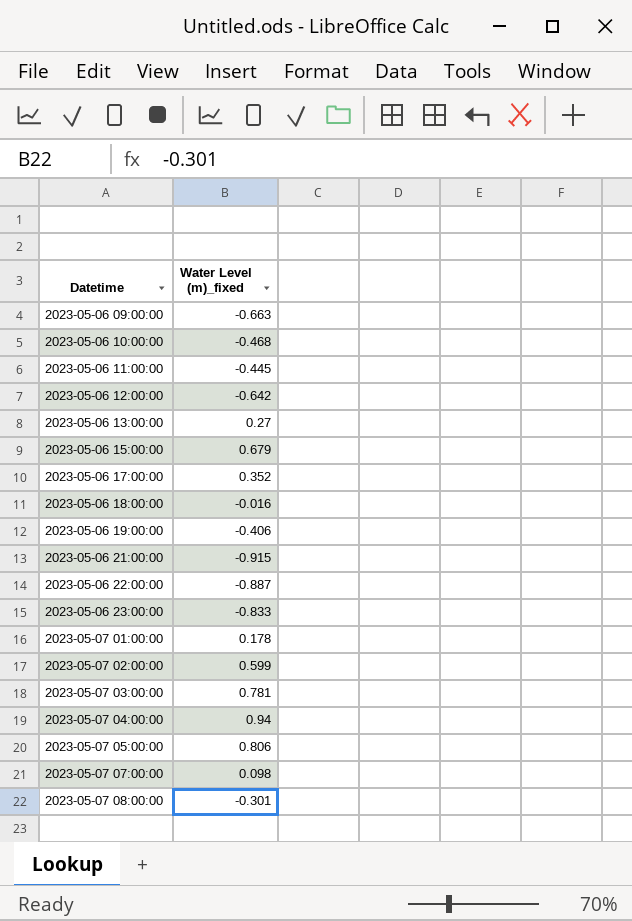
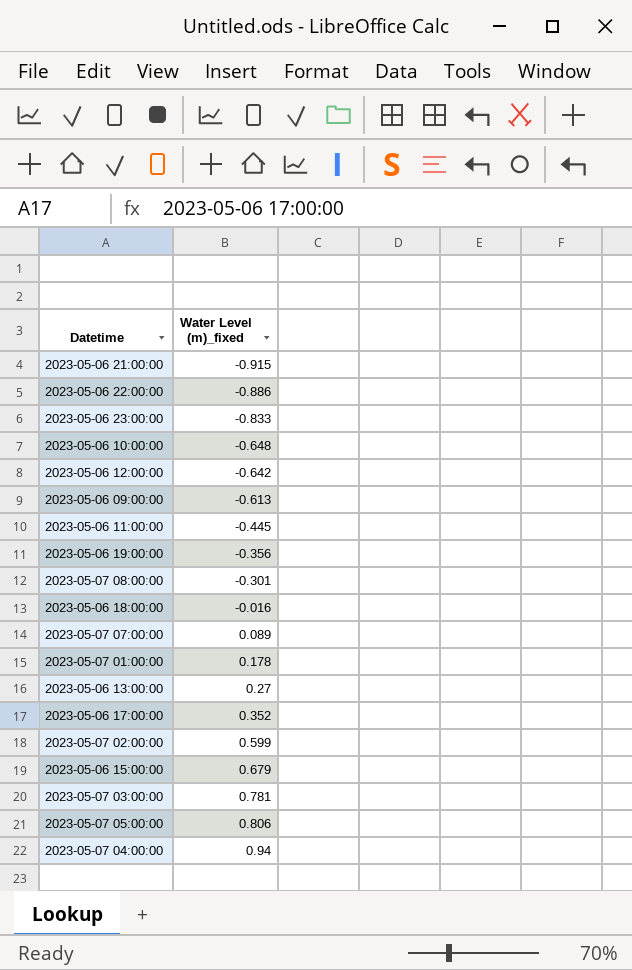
row order: Datetime ascending -> Water Level (m)_fixed ascending
2023-05-06 22:00:00 | Water Level (m)_fixed: -0.887 -> -0.886
2023-05-06 10:00:00 | Water Level (m)_fixed: -0.468 -> -0.648
2023-05-06 09:00:00 | Water Level (m)_fixed: -0.663 -> -0.613
2023-05-06 19:00:00 | Water Level (m)_fixed: -0.406 -> -0.356
2023-05-07 07:00:00 | Water Level (m)_fixed: 0.098 -> 0.089

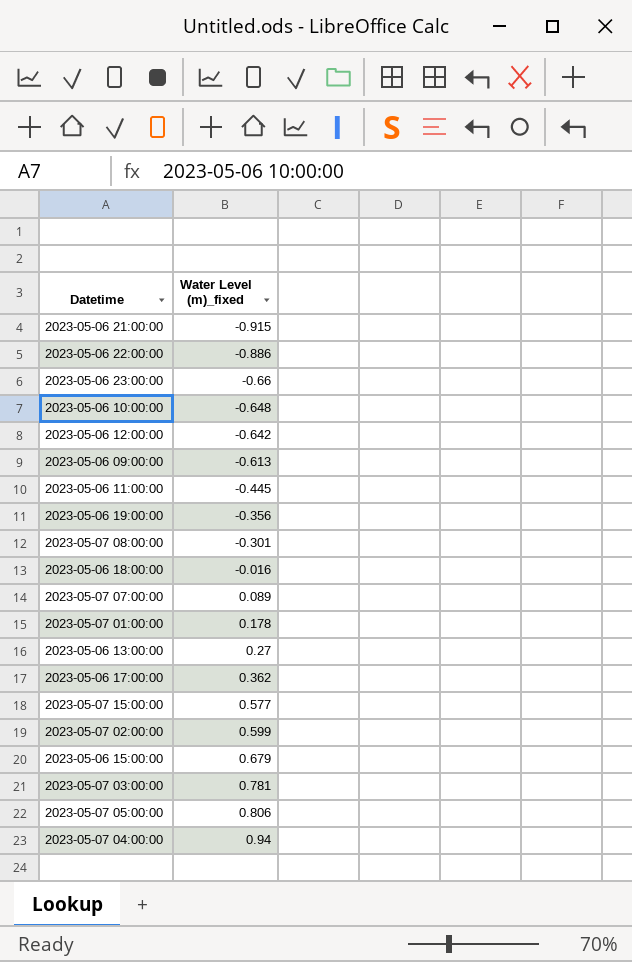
2023-05-06 23:00:00 | Water Level (m)_fixed: -0.833 -> -0.66
2023-05-06 17:00:00 | Water Level (m)_fixed: 0.352 -> 0.362
row 2023-05-07 15:00:00: none -> 0.577

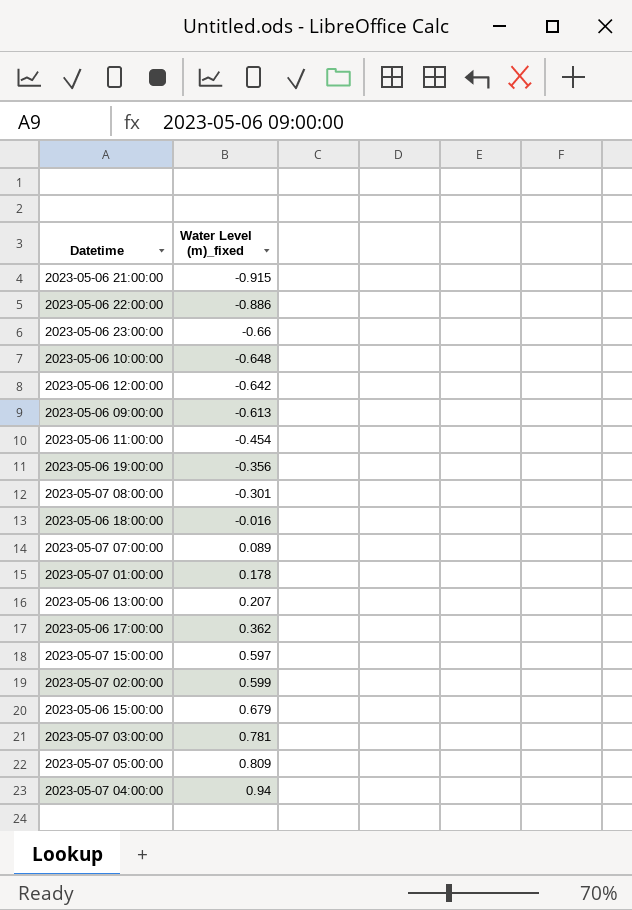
2023-05-06 11:00:00 | Water Level (m)_fixed: -0.445 -> -0.454
2023-05-06 13:00:00 | Water Level (m)_fixed: 0.27 -> 0.207
2023-05-07 15:00:00 | Water Level (m)_fixed: 0.577 -> 0.597
2023-05-07 05:00:00 | Water Level (m)_fixed: 0.806 -> 0.809

